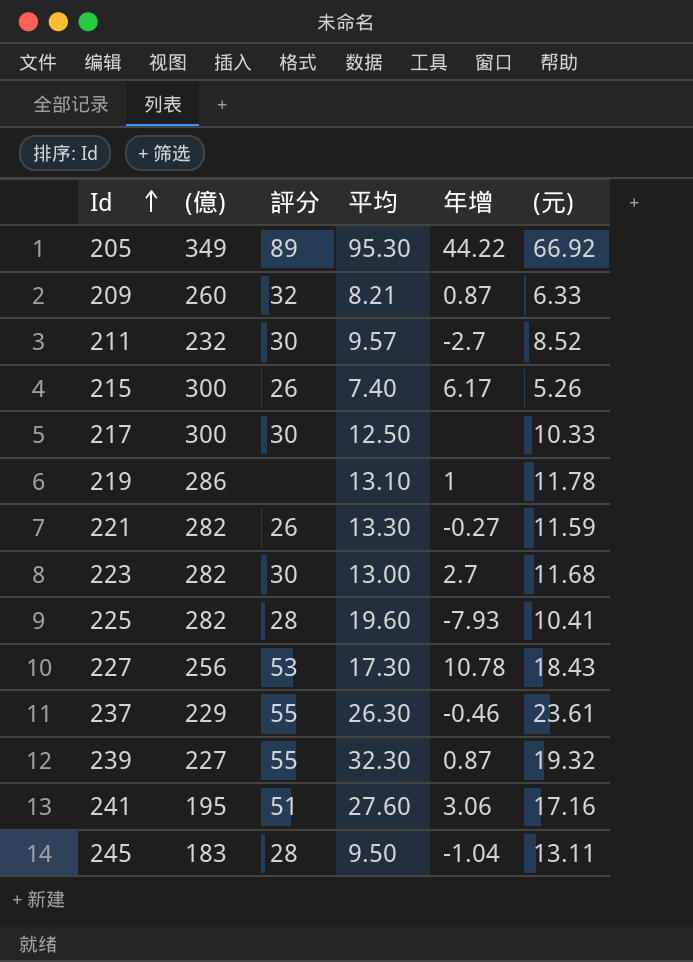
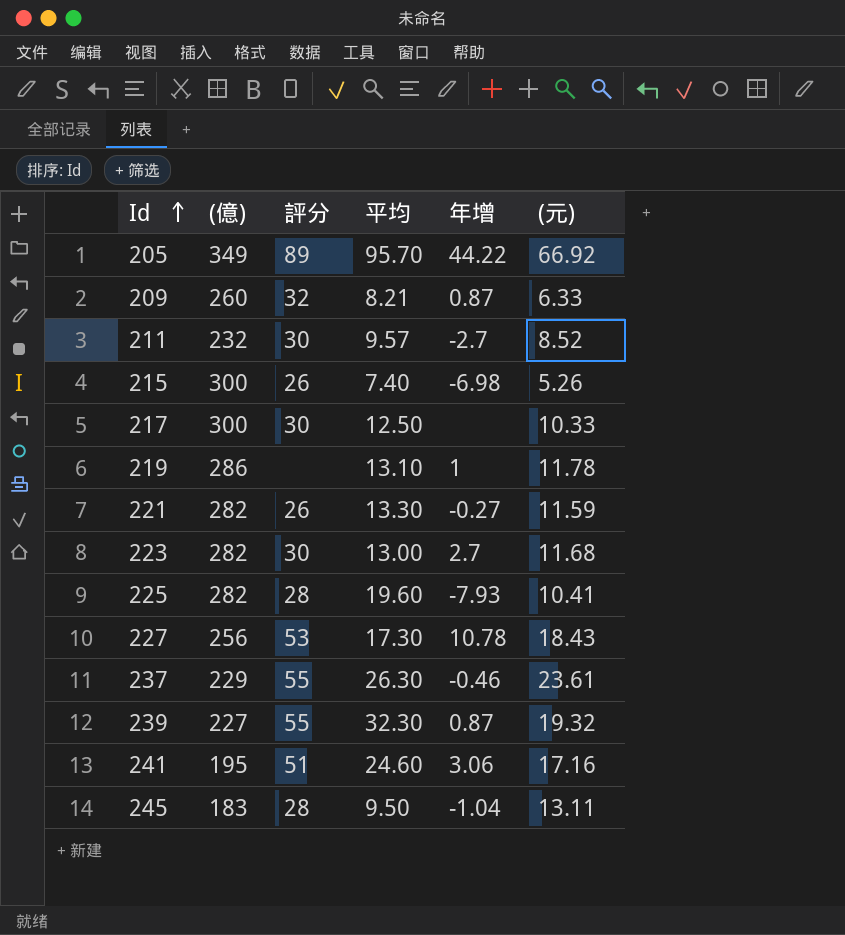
205 | 平均: 95.30 -> 95.70
215 | 年增: 6.17 -> -6.98
241 | 平均: 27.60 -> 24.60

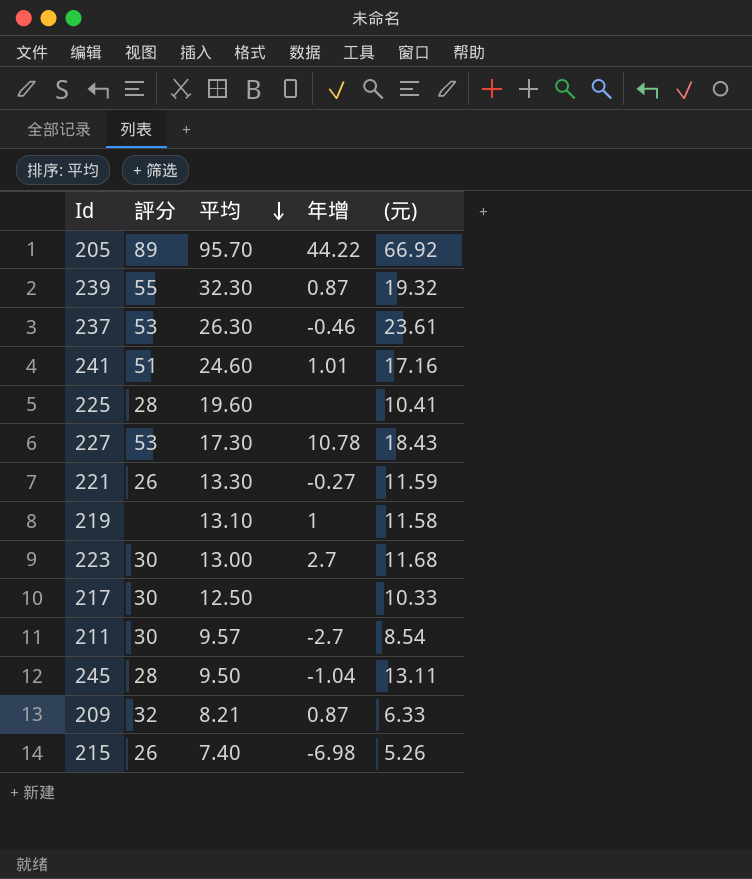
row order: Id ascending -> 平均 descending
column (億) | position: 2 -> none
237 | 評分: 55 -> 53
241 | 年增: 3.06 -> 1.01
225 | 年增: -7.93 -> none
219 | (元): 11.78 -> 11.58
211 | (元): 8.52 -> 8.54

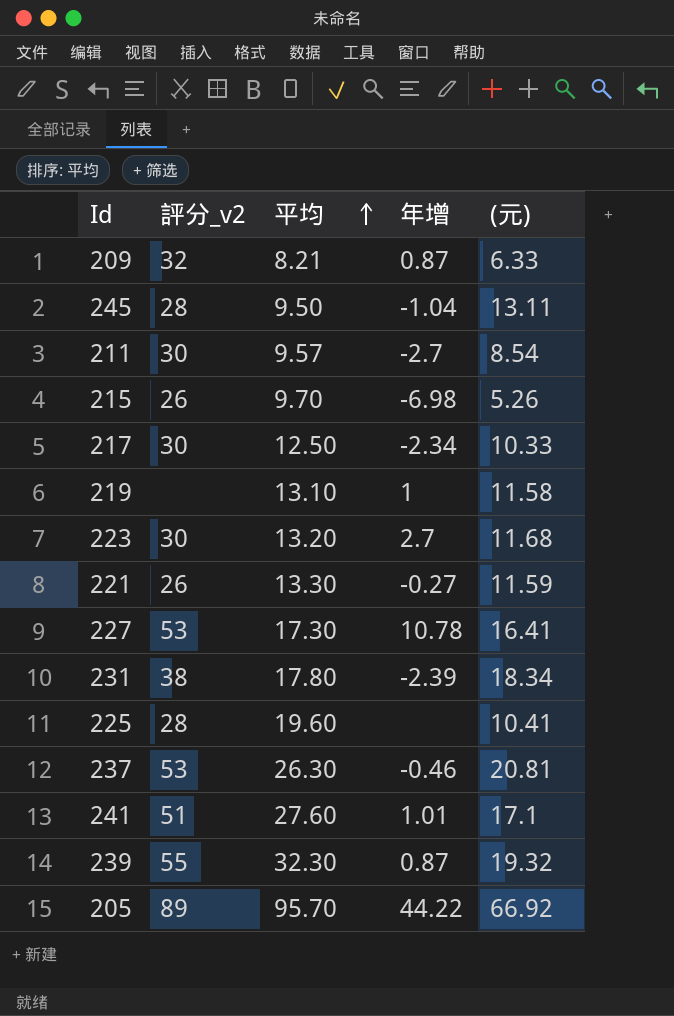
row order: 平均 descending -> 平均 ascending
column name: 評分 -> 評分_v2
215 | 平均: 7.40 -> 9.70
217 | 年增: none -> -2.34
223 | 平均: 13.00 -> 13.20
227 | (元): 18.43 -> 16.41
row 231: none -> 38 | 17.80 | -2.39 | 18.34
237 | (元): 23.61 -> 20.81
241 | 平均: 24.60 -> 27.60
241 | (元): 17.16 -> 17.1

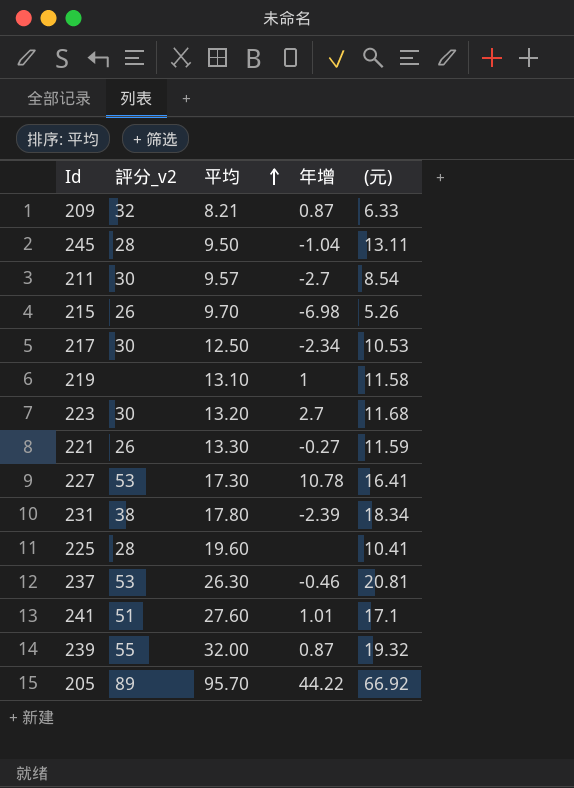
217 | (元): 10.33 -> 10.53
239 | 平均: 32.30 -> 32.00

